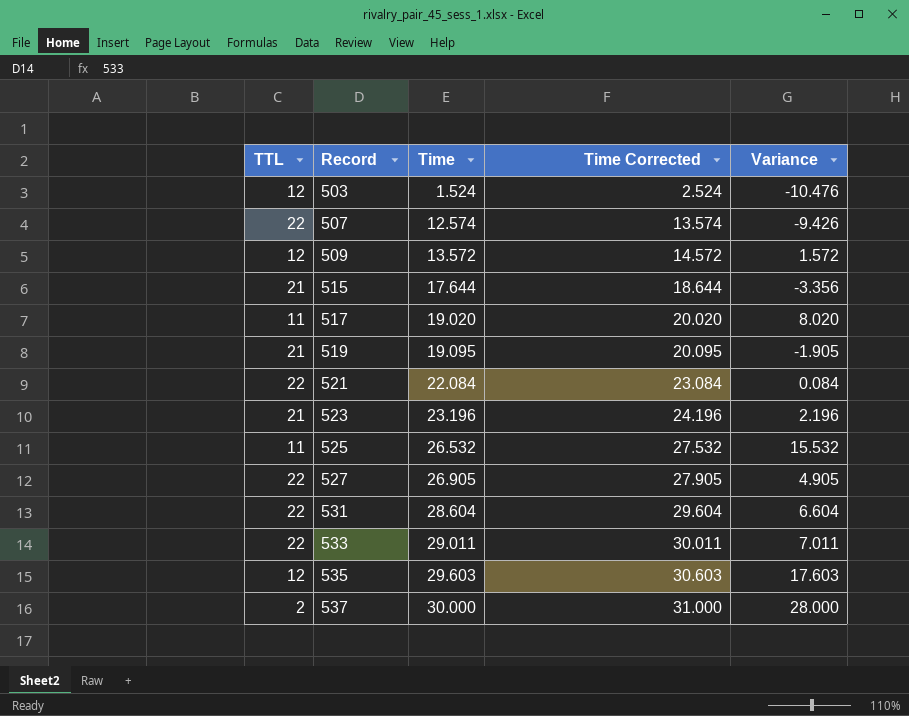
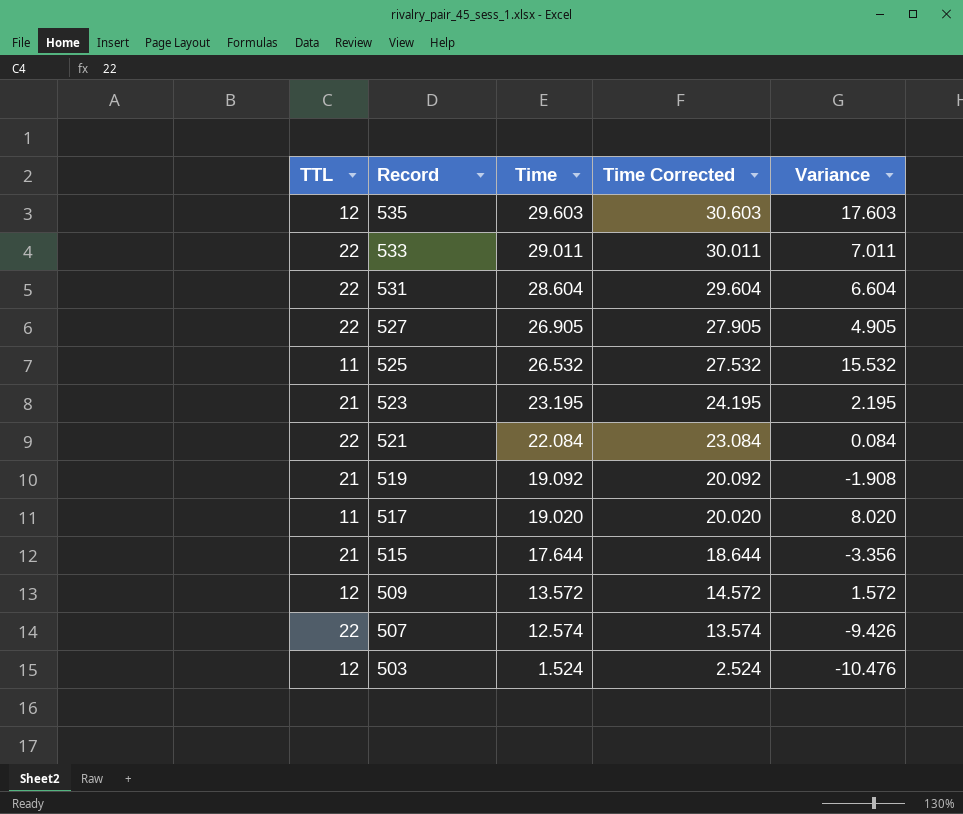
row order: Record ascending -> Record descending
row 537: 2 | 30.000 | 31.000 | 28.000 -> none
523 | Time: 23.196 -> 23.195
523 | Time Corrected: 24.196 -> 24.195
523 | Variance: 2.196 -> 2.195
519 | Time: 19.095 -> 19.092
519 | Time Corrected: 20.095 -> 20.092
519 | Variance: -1.905 -> -1.908

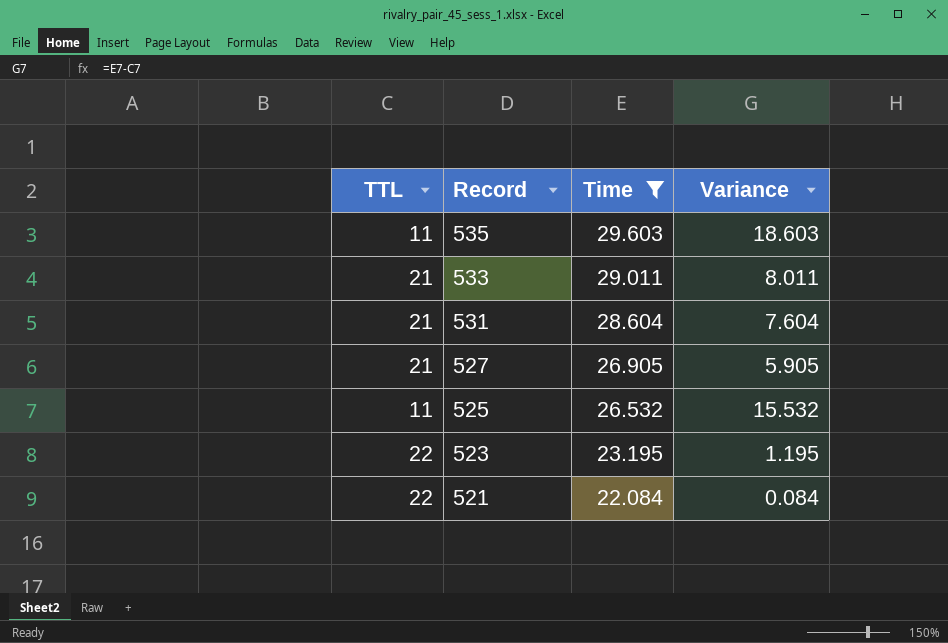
filter: none -> Time >= 22.084
column Time Corrected | formula: [Time] + 1 -> none
535 | TTL: 12 -> 11
535 | Variance: 17.603 -> 18.603
533 | TTL: 22 -> 21
533 | Variance: 7.011 -> 8.011
531 | TTL: 22 -> 21
531 | Variance: 6.604 -> 7.604
527 | TTL: 22 -> 21
527 | Variance: 4.905 -> 5.905
523 | TTL: 21 -> 22
523 | Variance: 2.195 -> 1.195

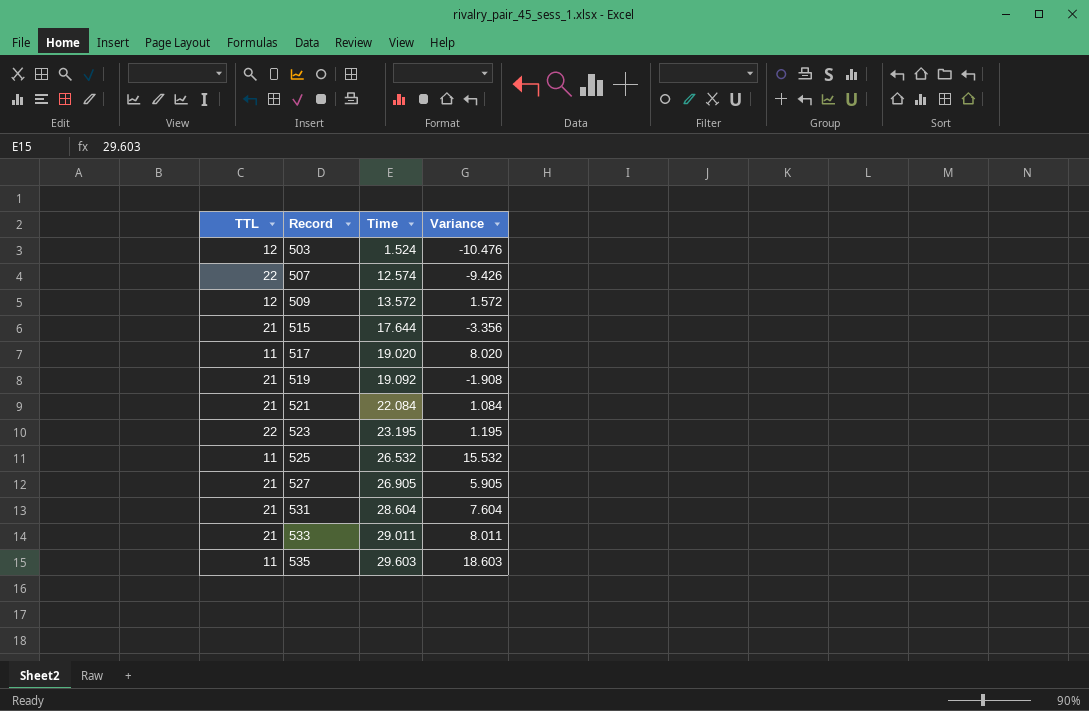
filter: Time >= 22.084 -> none
row order: Record descending -> Record ascending
521 | TTL: 22 -> 21
521 | Variance: 0.084 -> 1.084

